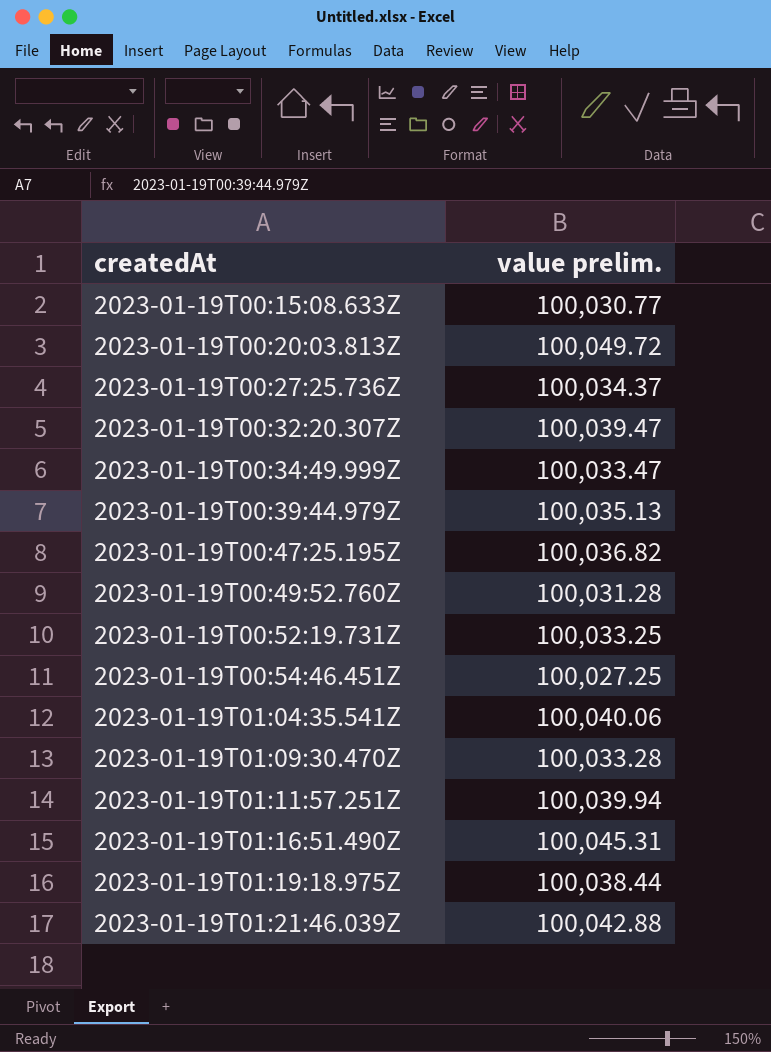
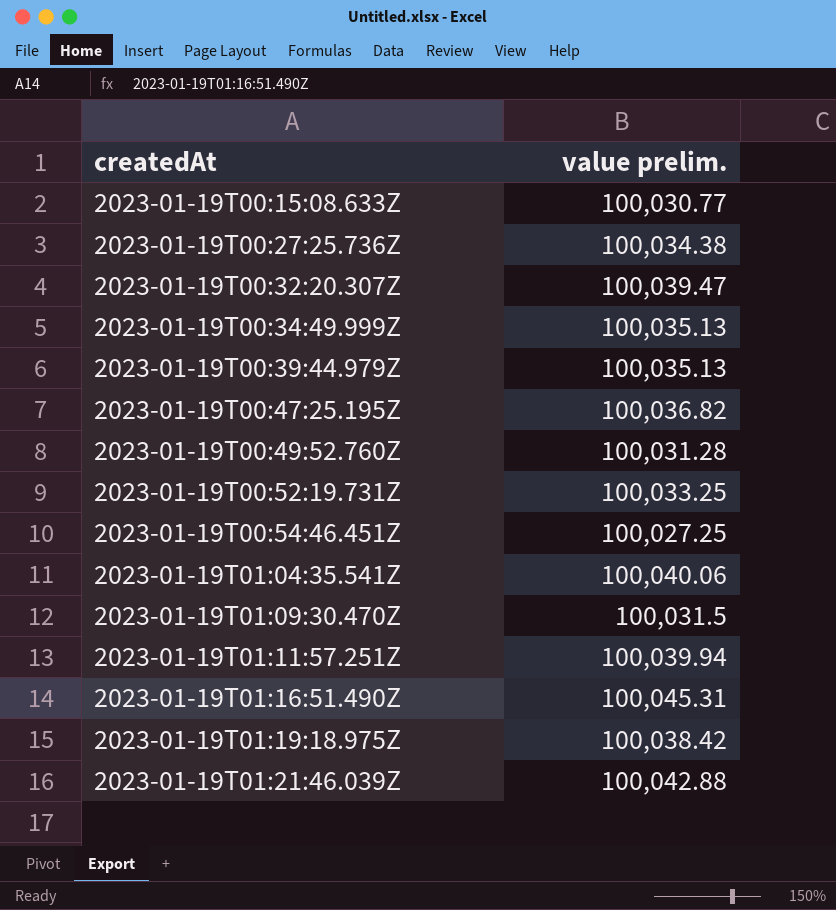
row 2023-01-19T00:20:03.813Z: 100,049.72 -> none
2023-01-19T00:27:25.736Z | value prelim.: 100,034.37 -> 100,034.38
2023-01-19T00:34:49.999Z | value prelim.: 100,033.47 -> 100,035.13
2023-01-19T01:09:30.470Z | value prelim.: 100,033.28 -> 100,031.5
2023-01-19T01:19:18.975Z | value prelim.: 100,038.44 -> 100,038.42

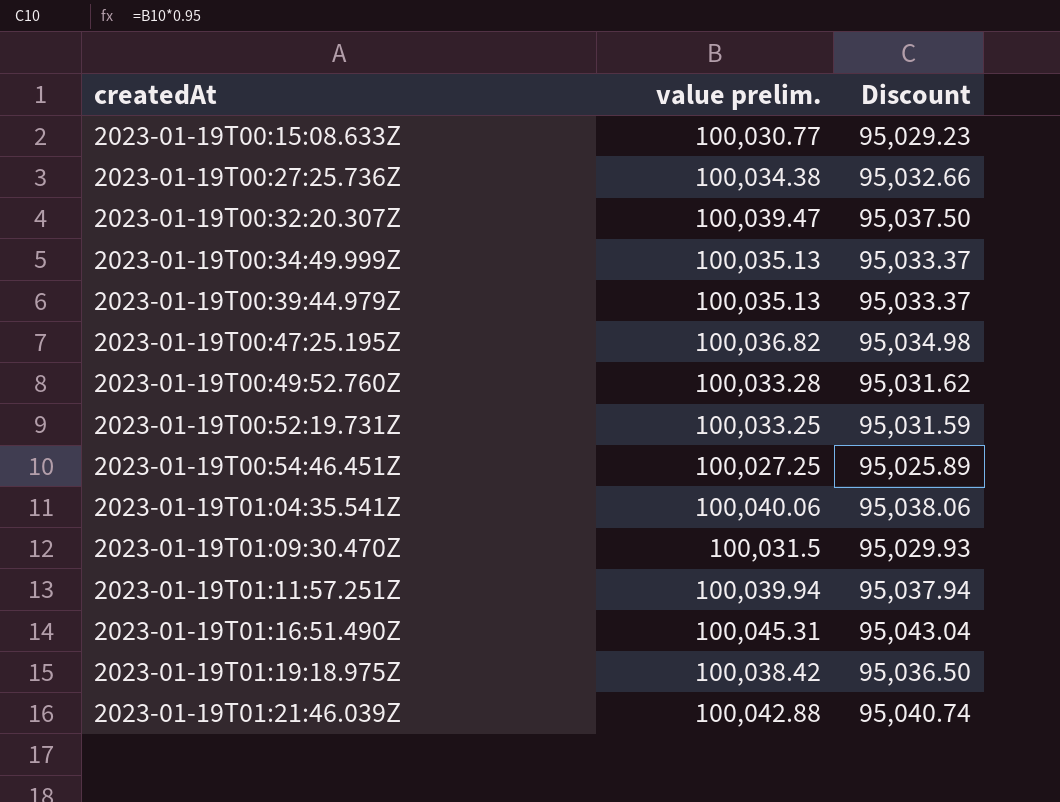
column Discount | formula: none -> [value prelim.] * 0.95
2023-01-19T00:49:52.760Z | value prelim.: 100,031.28 -> 100,033.28

